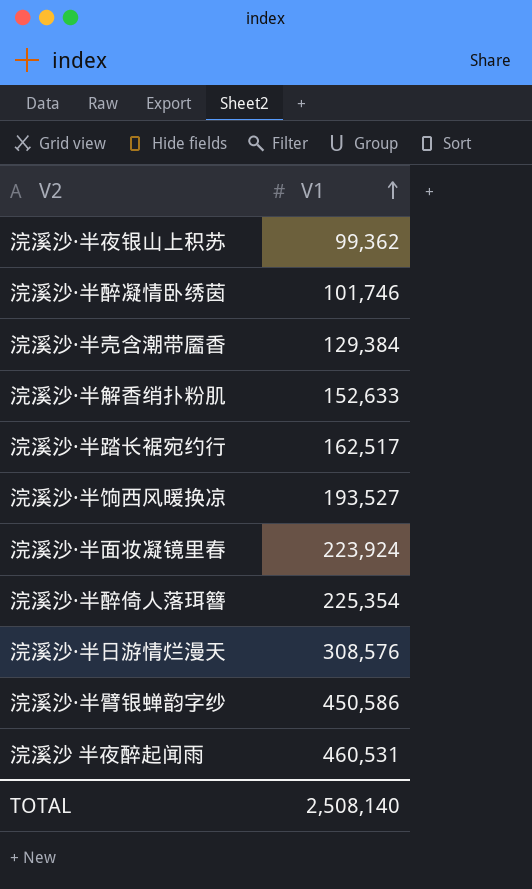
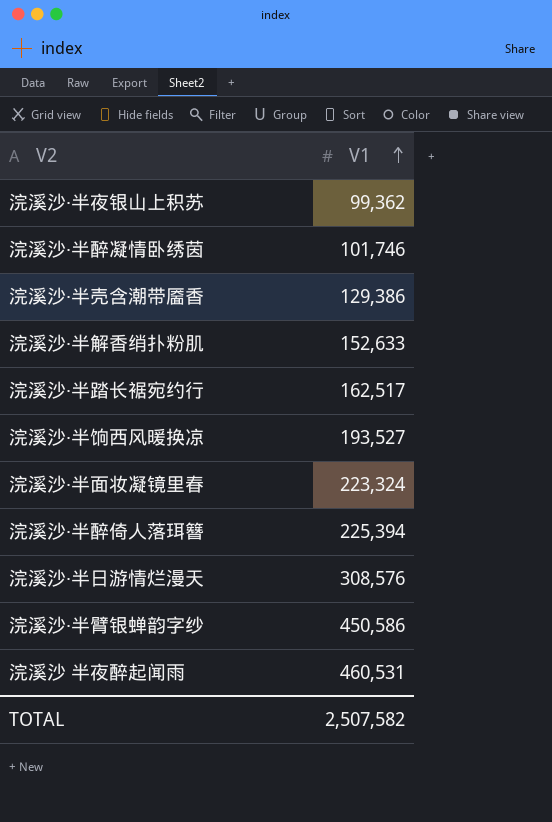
浣溪沙·半壳含潮带靥香 | V1: 129,384 -> 129,386
浣溪沙·半面妆凝镜里春 | V1: 223,924 -> 223,324
浣溪沙·半醉倚人落珥簪 | V1: 225,354 -> 225,394
TOTAL | V1: 2,508,140 -> 2,507,582

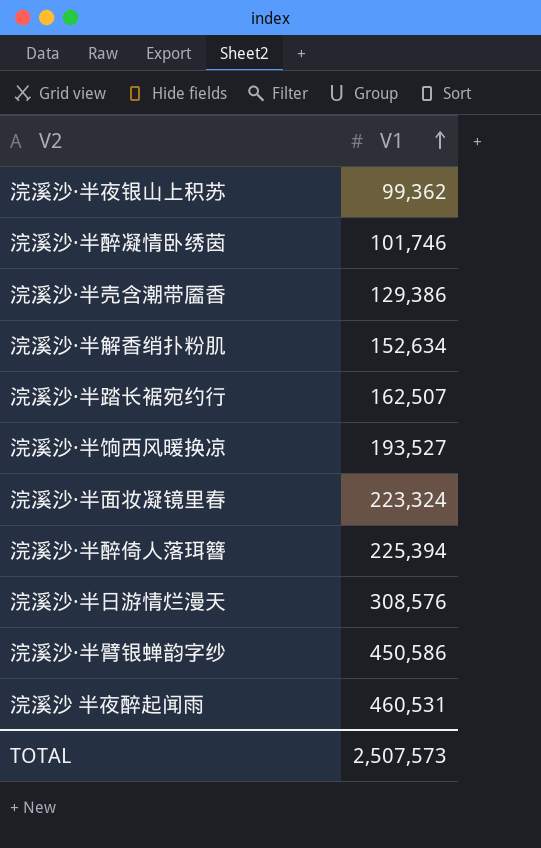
浣溪沙·半解香绡扑粉肌 | V1: 152,633 -> 152,634
浣溪沙·半踏长裾宛约行 | V1: 162,517 -> 162,507
TOTAL | V1: 2,507,582 -> 2,507,573

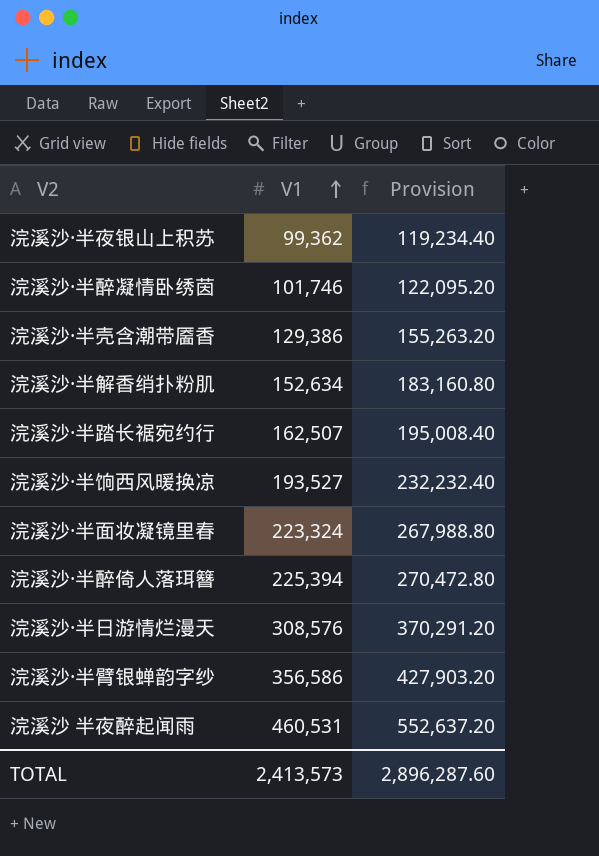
column Provision | formula: none -> [V1] * 1.2
浣溪沙·半臂银蝉韵字纱 | V1: 450,586 -> 356,586
TOTAL | V1: 2,507,573 -> 2,413,573

